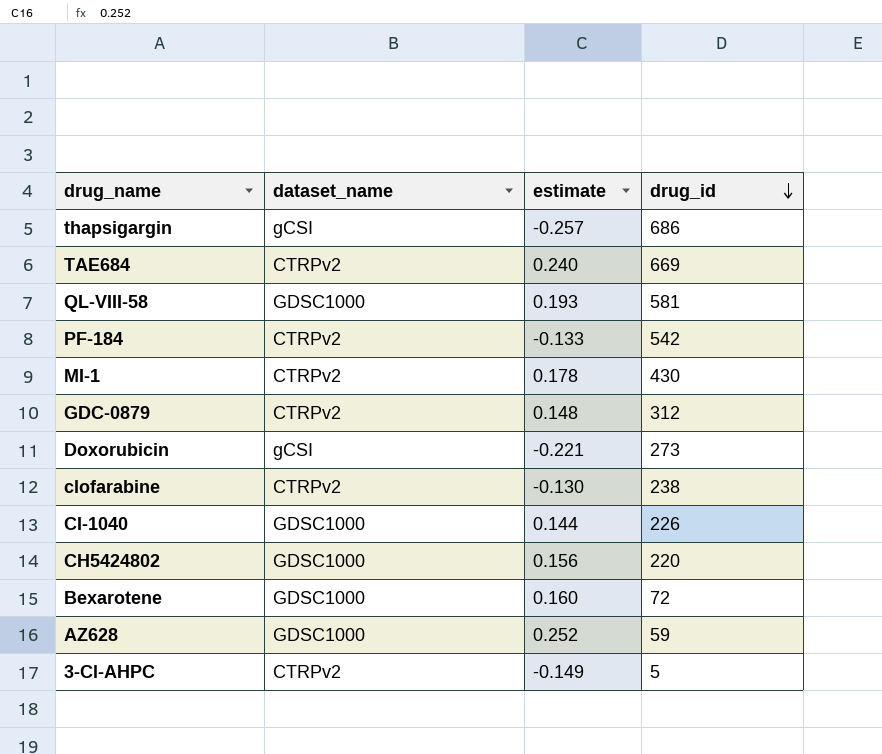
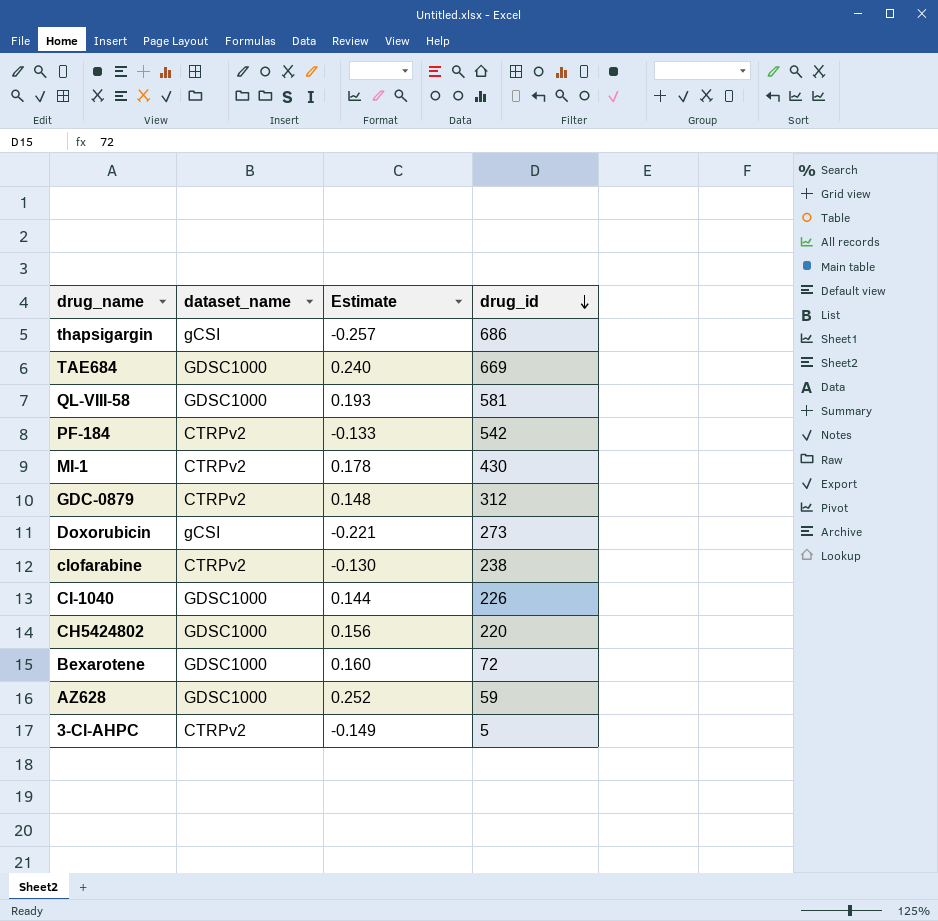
column name: estimate -> Estimate
TAE684 | dataset_name: CTRPv2 -> GDSC1000

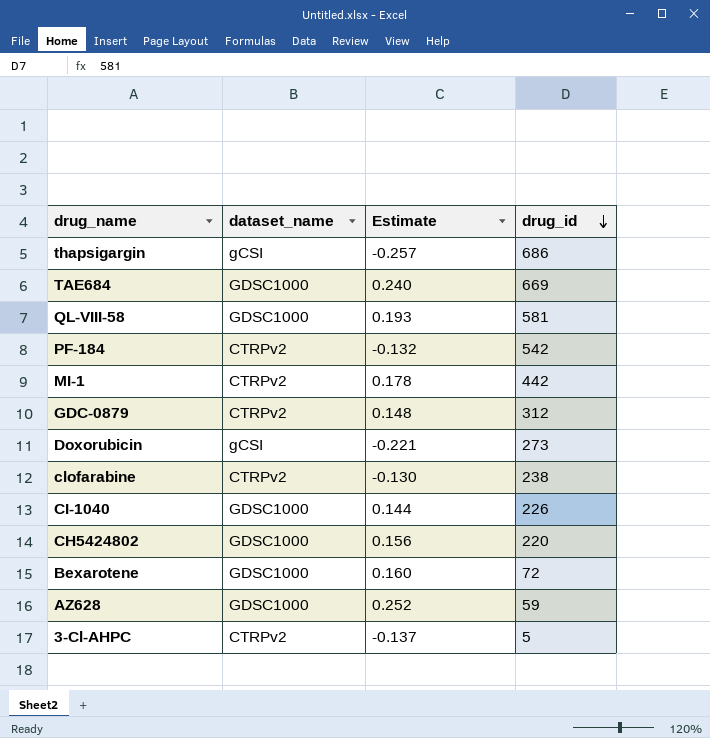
PF-184 | Estimate: -0.133 -> -0.132
MI-1 | drug_id: 430 -> 442
3-Cl-AHPC | Estimate: -0.149 -> -0.137

